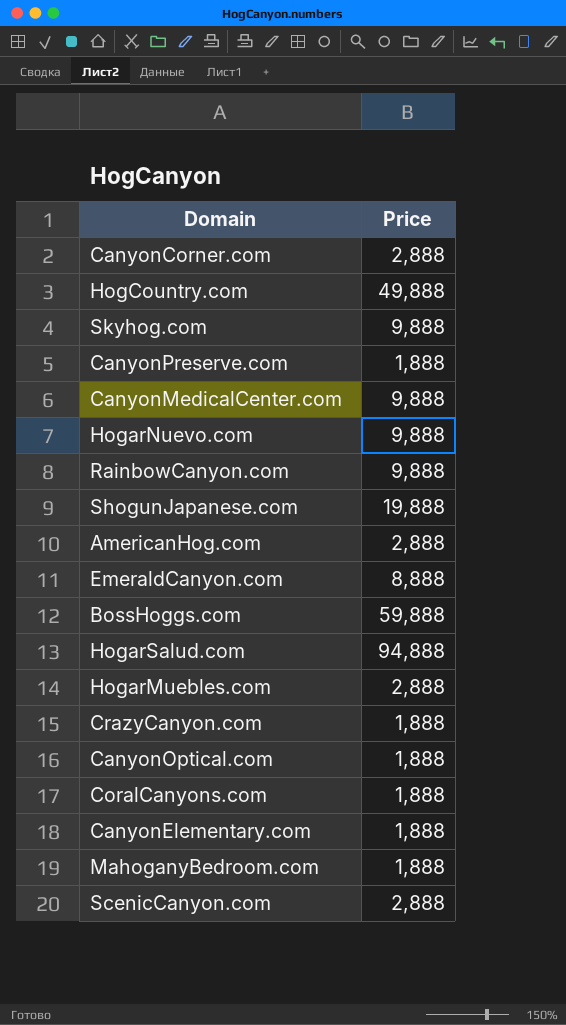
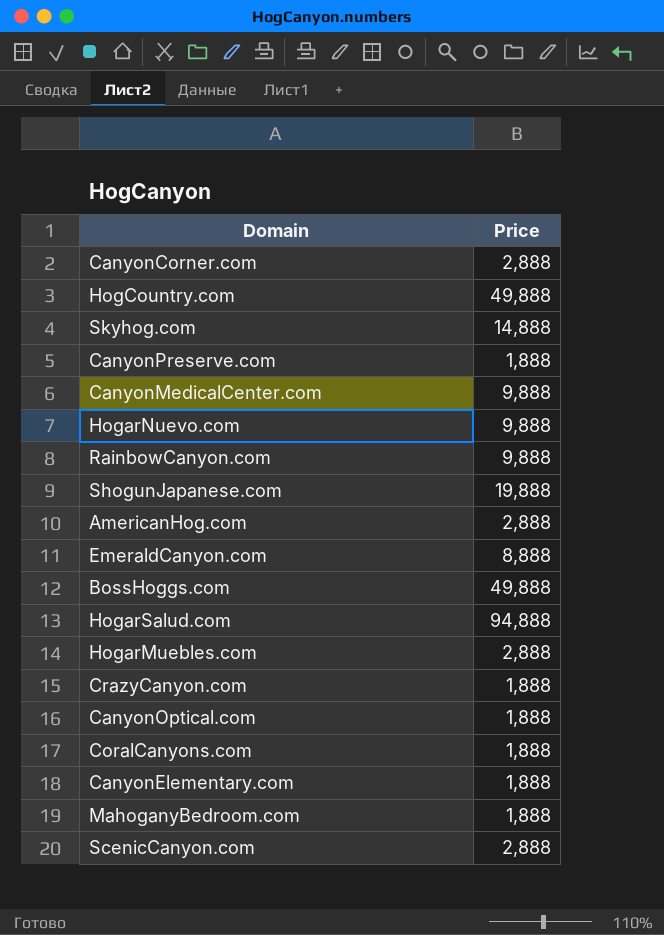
Skyhog.com | Price: 9,888 -> 14,888
BossHoggs.com | Price: 59,888 -> 49,888

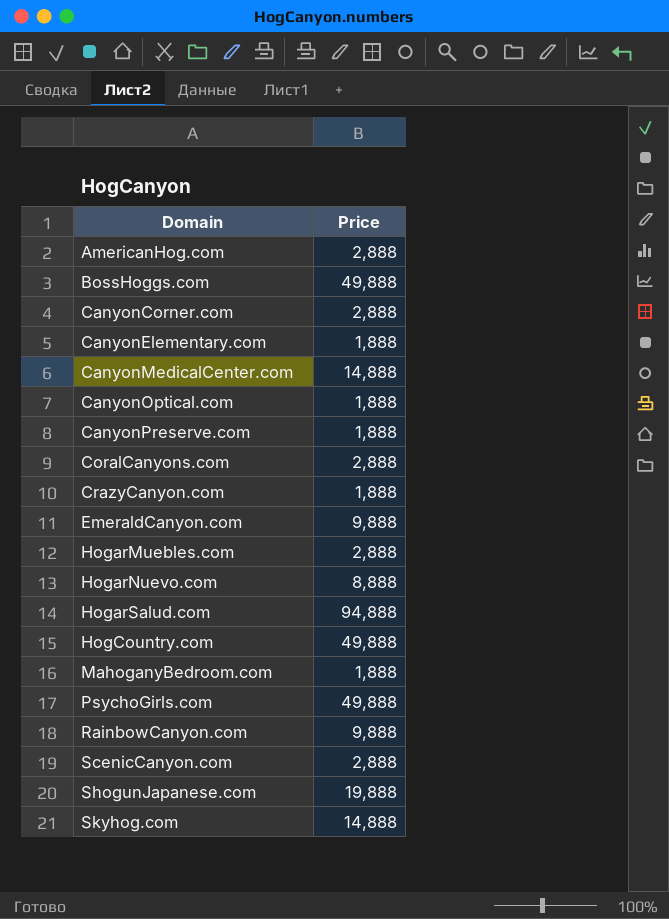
row order: none -> Domain ascending
CanyonMedicalCenter.com | Price: 9,888 -> 14,888
CoralCanyons.com | Price: 1,888 -> 2,888
EmeraldCanyon.com | Price: 8,888 -> 9,888
HogarNuevo.com | Price: 9,888 -> 8,888
row PsychoGirls.com: none -> 49,888

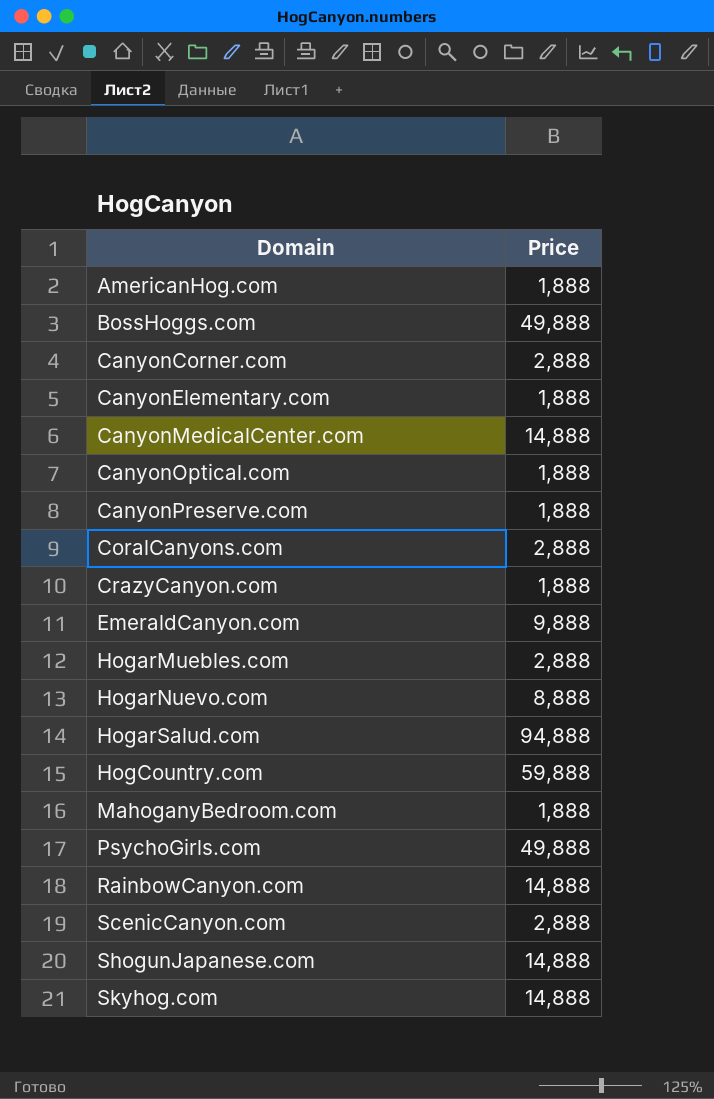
AmericanHog.com | Price: 2,888 -> 1,888
HogCountry.com | Price: 49,888 -> 59,888
RainbowCanyon.com | Price: 9,888 -> 14,888
ShogunJapanese.com | Price: 19,888 -> 14,888

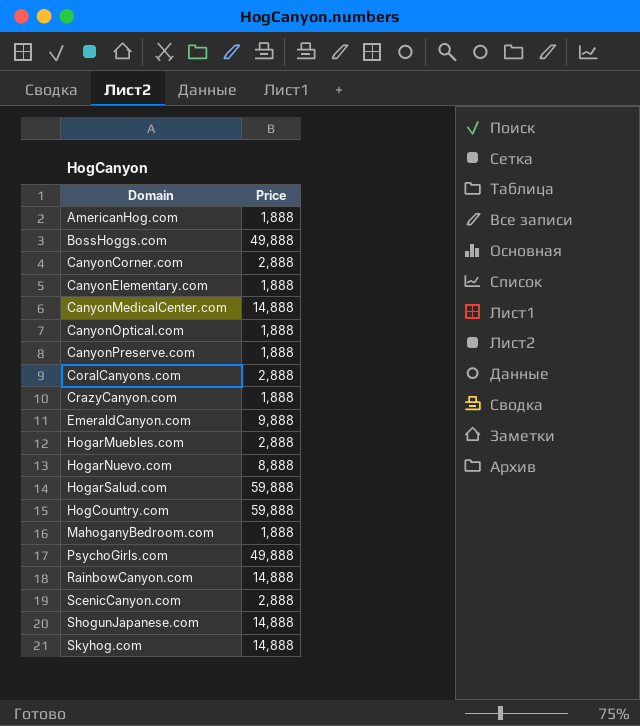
HogarSalud.com | Price: 94,888 -> 59,888

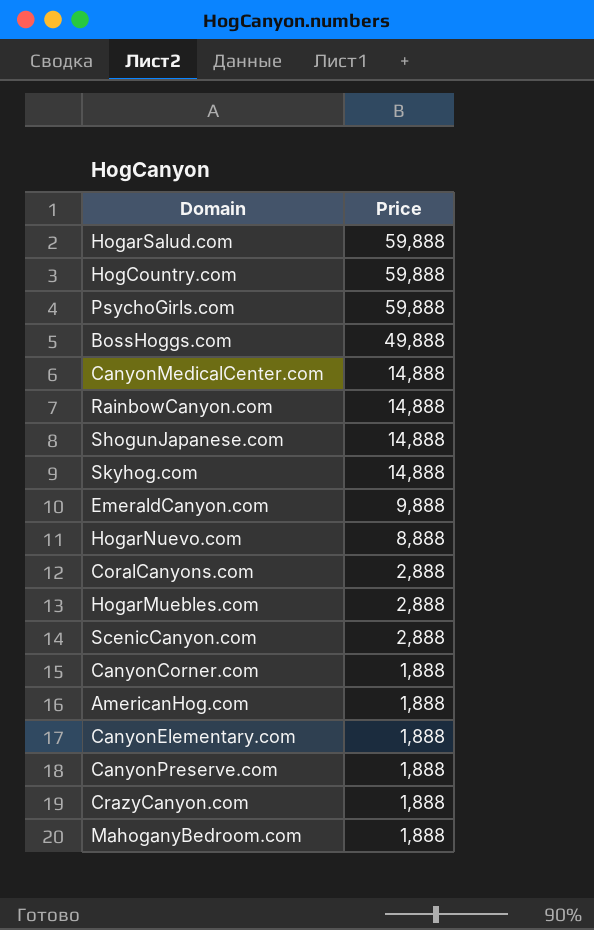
row order: Domain ascending -> Price descending
row CanyonOptical.com: 1,888 -> none
PsychoGirls.com | Price: 49,888 -> 59,888
CanyonCorner.com | Price: 2,888 -> 1,888

